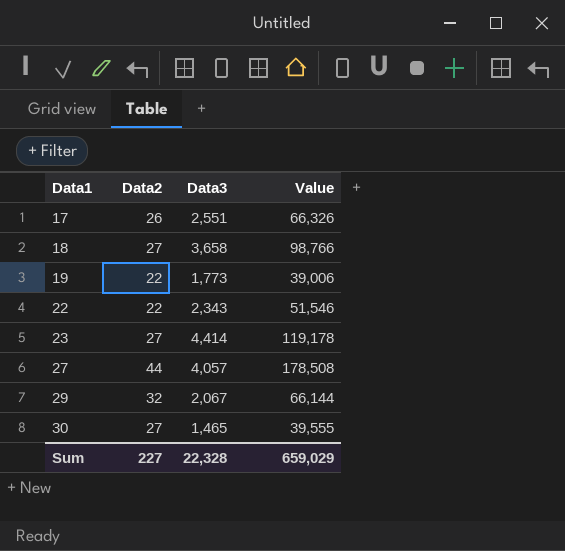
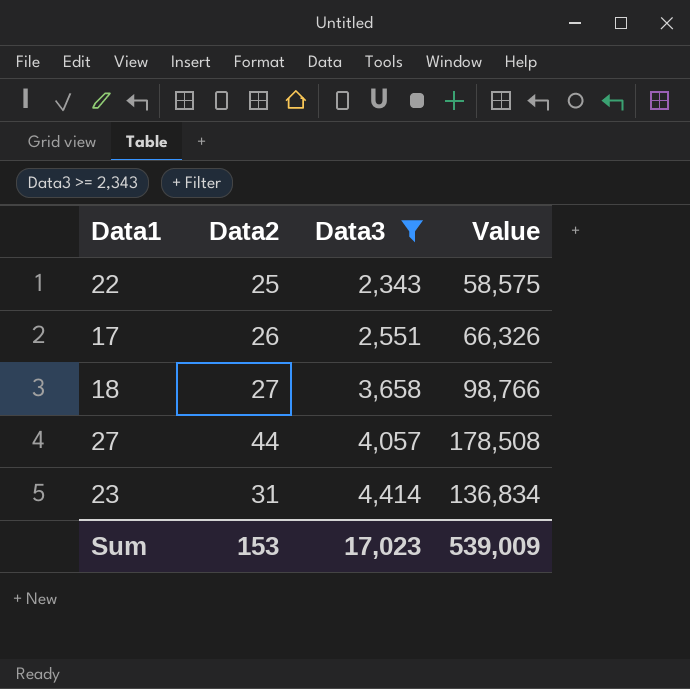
filter: none -> Data3 >= 2,343
row order: Data1 ascending -> Data3 ascending
22 | Data2: 22 -> 25
22 | Value: 51,546 -> 58,575
23 | Data2: 27 -> 31
23 | Value: 119,178 -> 136,834
Sum | Data2: 227 -> 153
Sum | Data3: 22,328 -> 17,023
Sum | Value: 659,029 -> 539,009

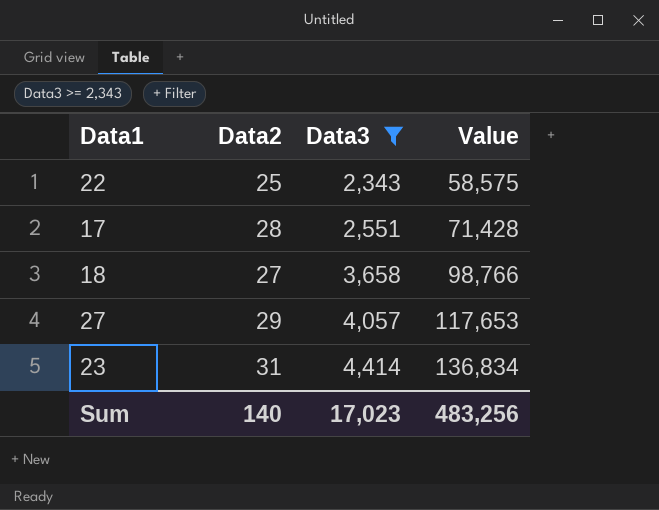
17 | Data2: 26 -> 28
17 | Value: 66,326 -> 71,428
27 | Data2: 44 -> 29
27 | Value: 178,508 -> 117,653
Sum | Data2: 153 -> 140
Sum | Value: 539,009 -> 483,256

